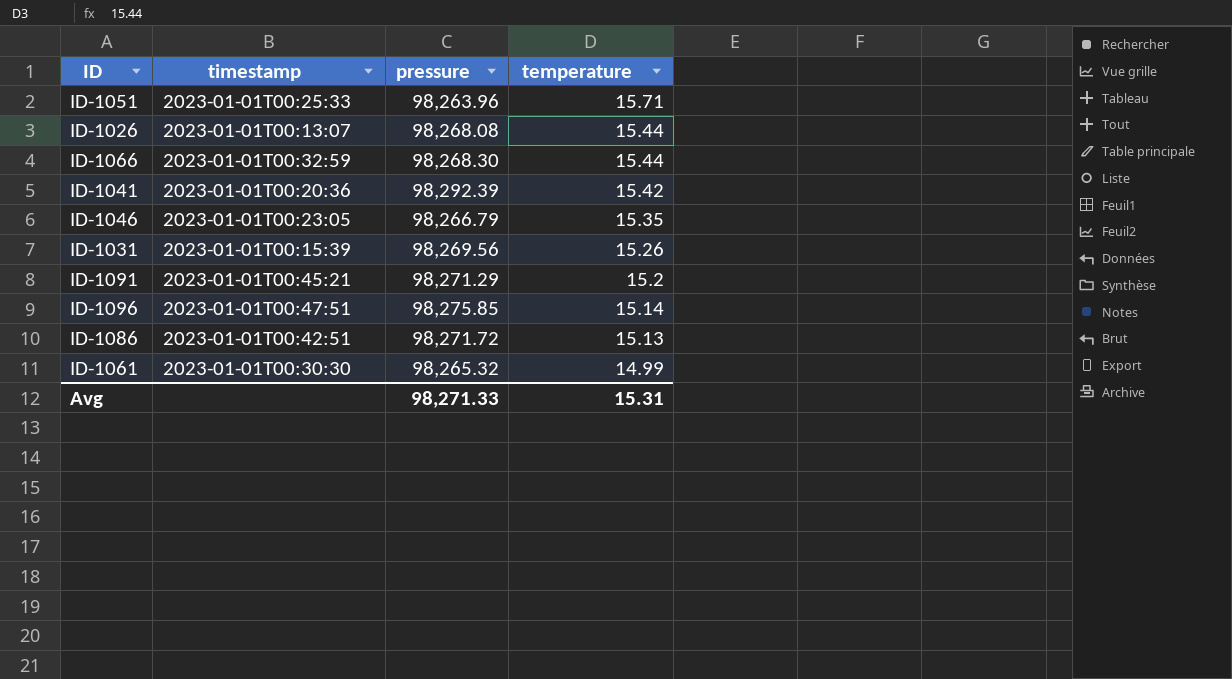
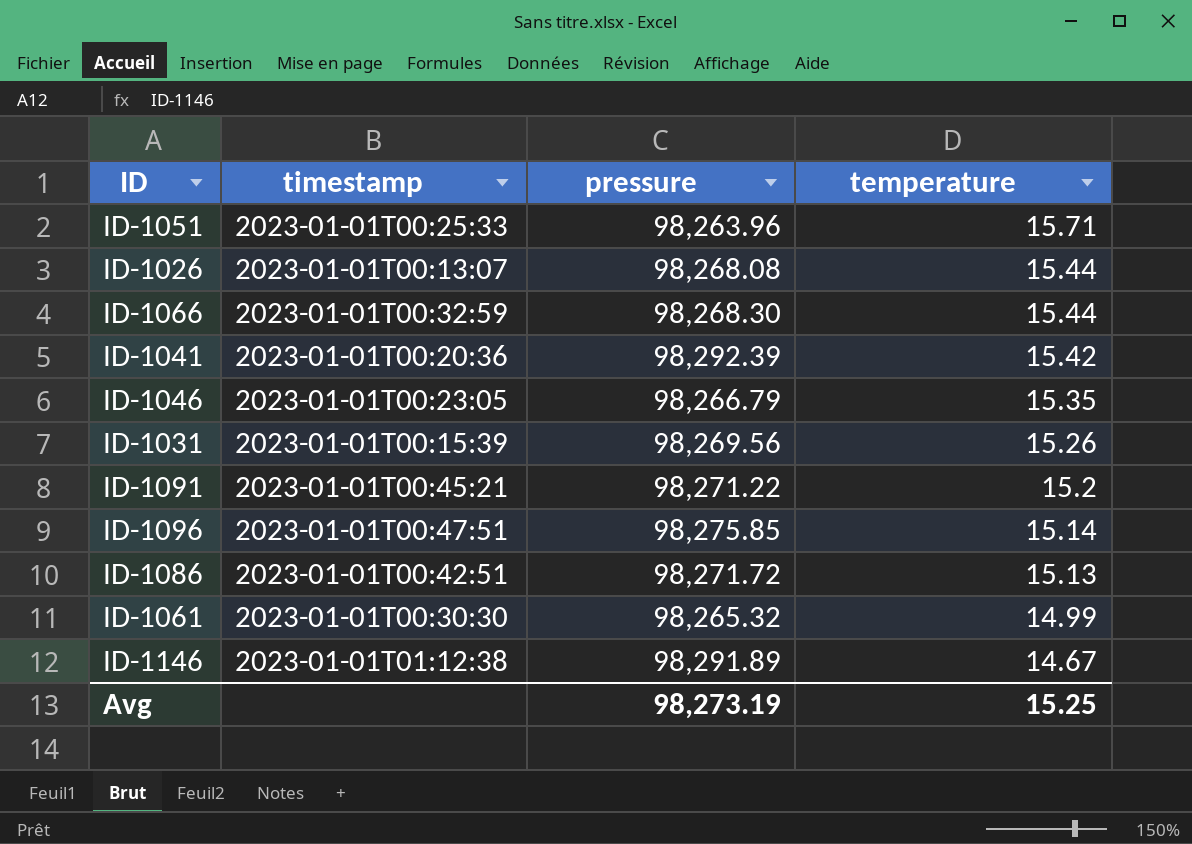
ID-1091 | pressure: 98,271.29 -> 98,271.22
row ID-1146: none -> 2023-01-01T01:12:38 | 98,291.89 | 14.67
Avg | pressure: 98,271.33 -> 98,273.19
Avg | temperature: 15.31 -> 15.25

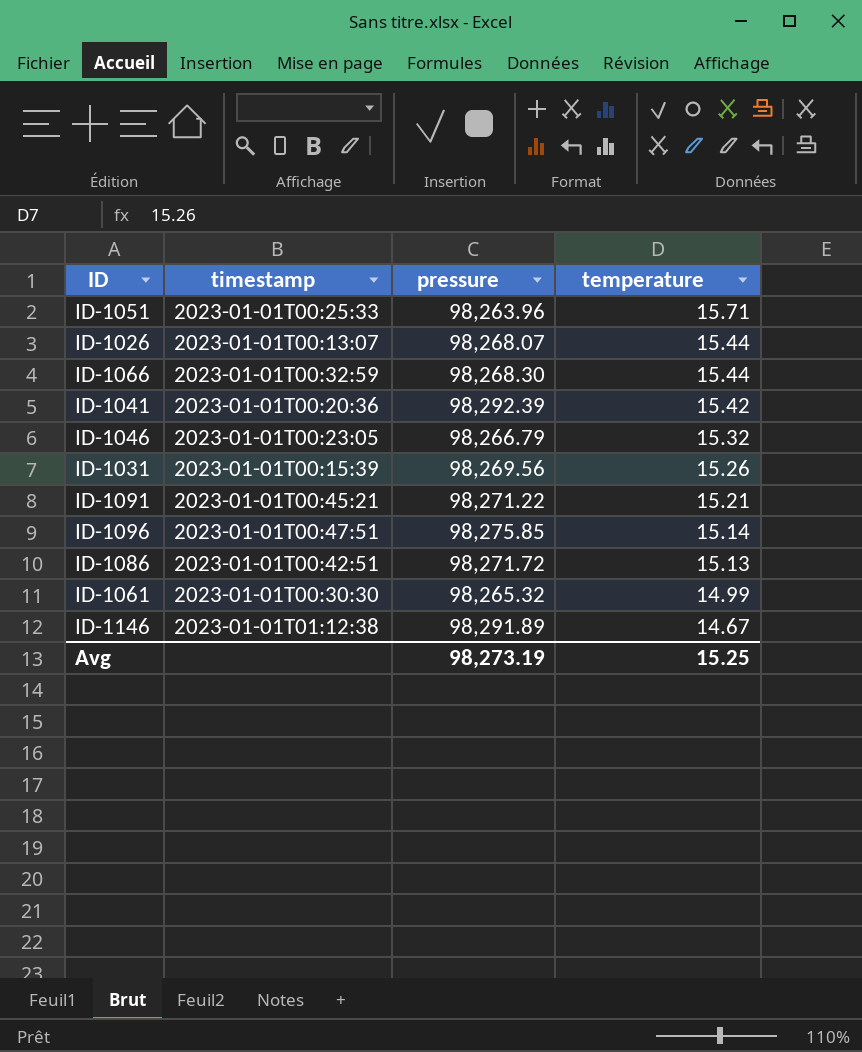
ID-1026 | pressure: 98,268.08 -> 98,268.07
ID-1046 | temperature: 15.35 -> 15.32
ID-1091 | temperature: 15.2 -> 15.21

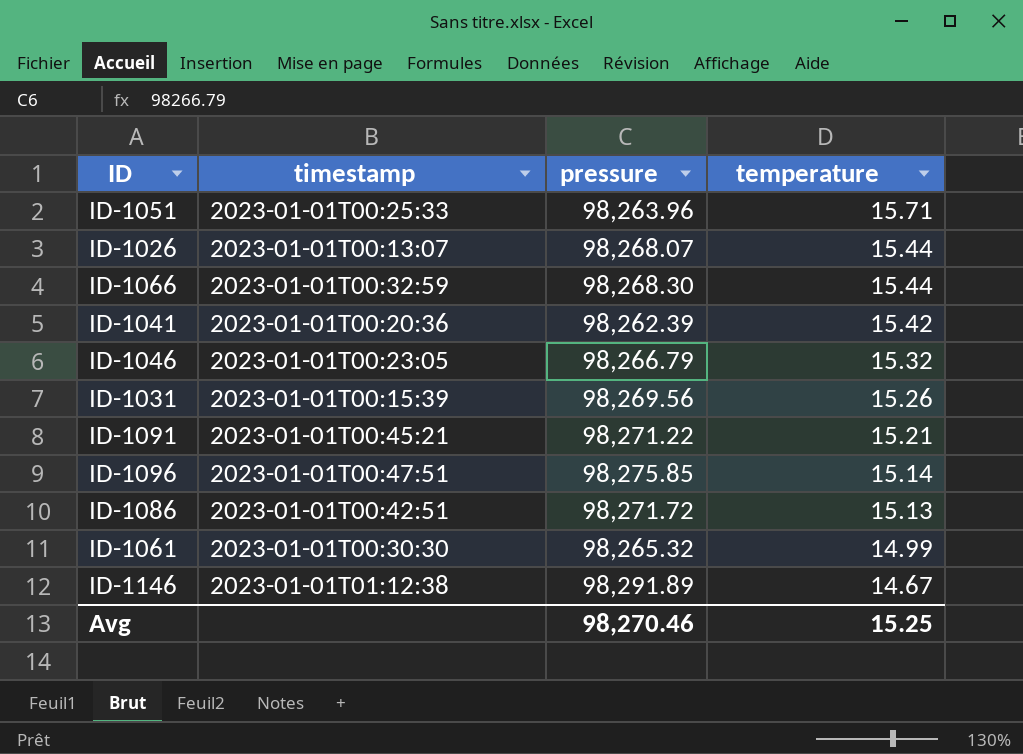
ID-1041 | pressure: 98,292.39 -> 98,262.39
Avg | pressure: 98,273.19 -> 98,270.46

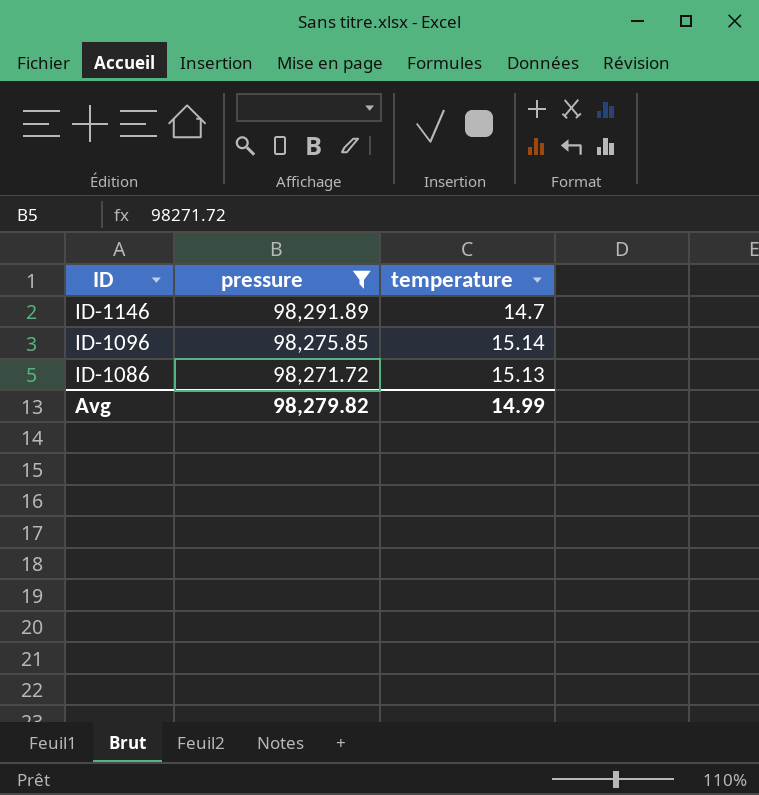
filter: none -> pressure >= 98,271.72
row order: temperature descending -> ID descending
column timestamp | position: 2 -> none
ID-1146 | temperature: 14.67 -> 14.7
Avg | pressure: 98,270.46 -> 98,279.82
Avg | temperature: 15.25 -> 14.99

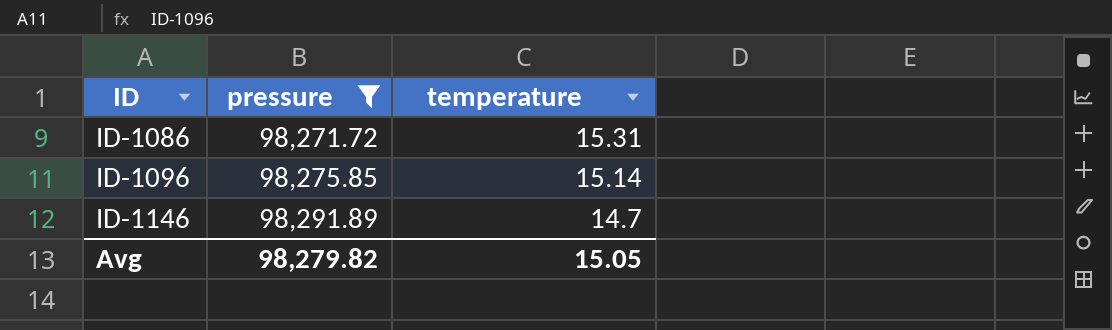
row order: ID descending -> ID ascending
ID-1086 | temperature: 15.13 -> 15.31
Avg | temperature: 14.99 -> 15.05

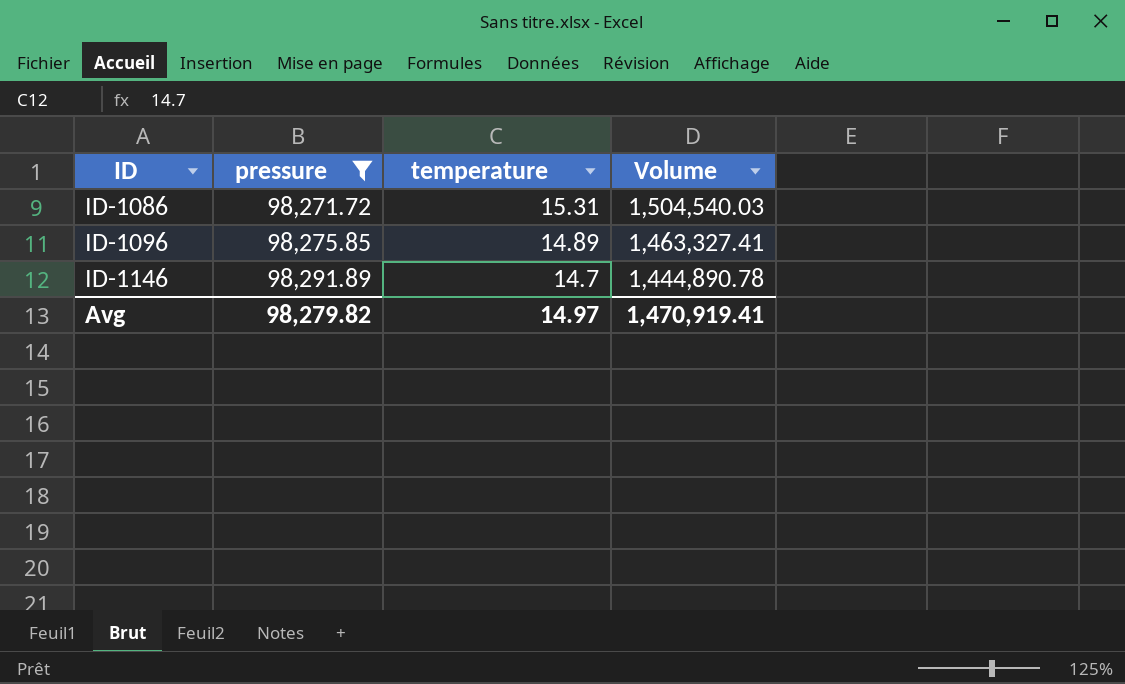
column Volume | formula: none -> [pressure] * [temperature]
ID-1096 | temperature: 15.14 -> 14.89
Avg | temperature: 15.05 -> 14.97

